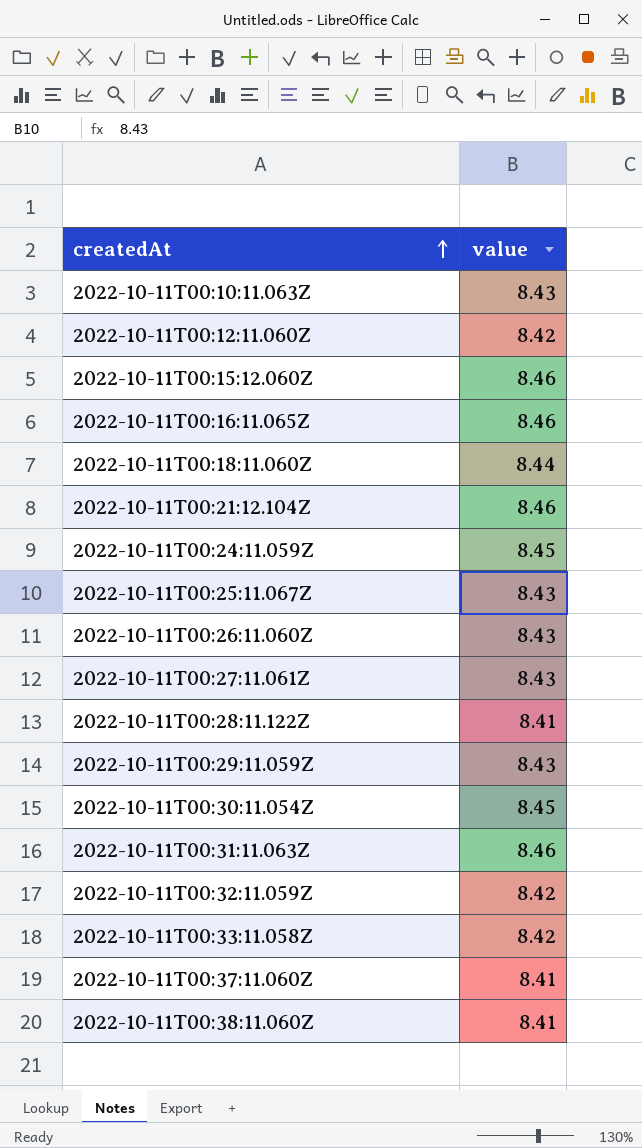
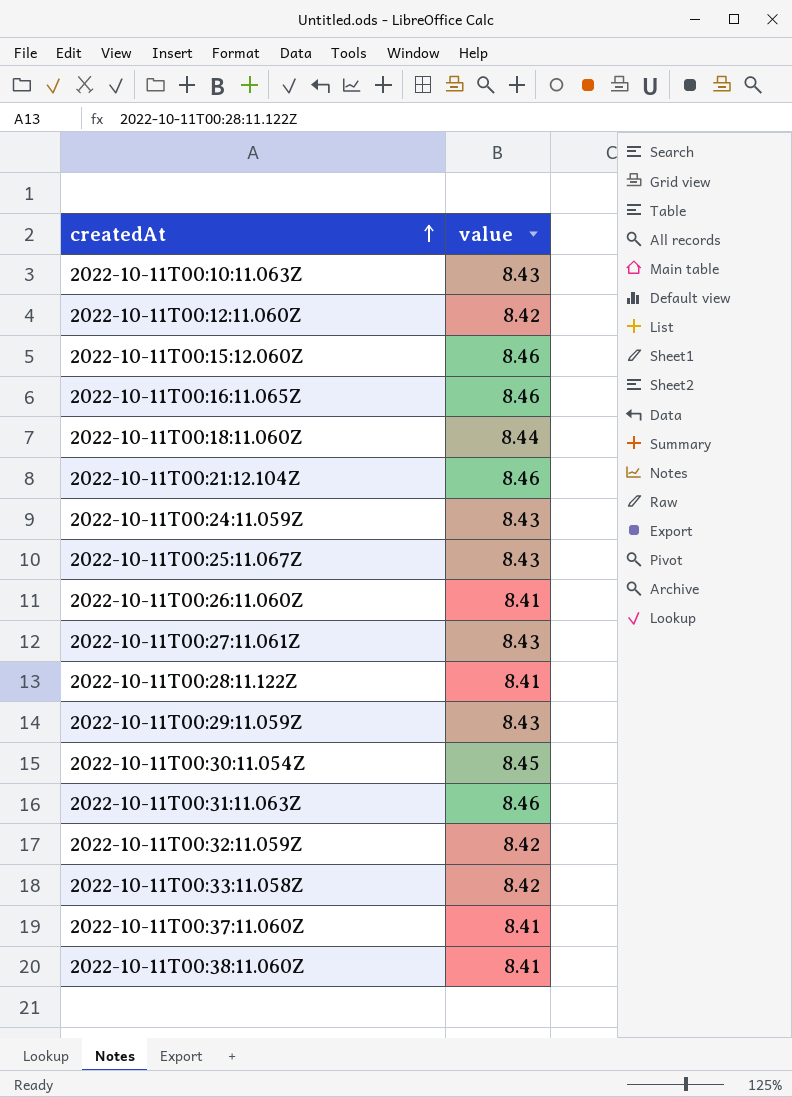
2022-10-11T00:24:11.059Z | value: 8.45 -> 8.43
2022-10-11T00:26:11.060Z | value: 8.43 -> 8.41

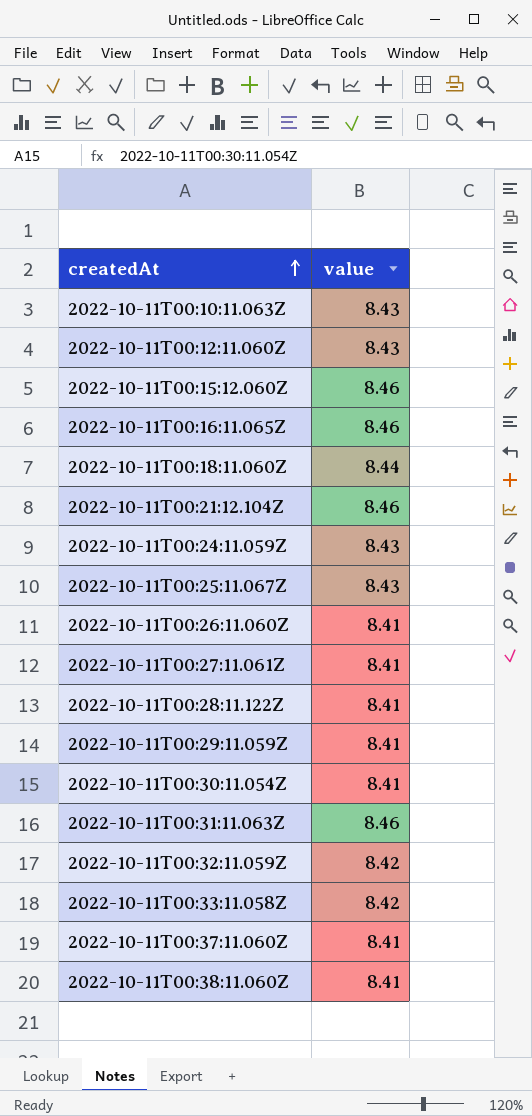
2022-10-11T00:12:11.060Z | value: 8.42 -> 8.43
2022-10-11T00:27:11.061Z | value: 8.43 -> 8.41
2022-10-11T00:29:11.059Z | value: 8.43 -> 8.41
2022-10-11T00:30:11.054Z | value: 8.45 -> 8.41

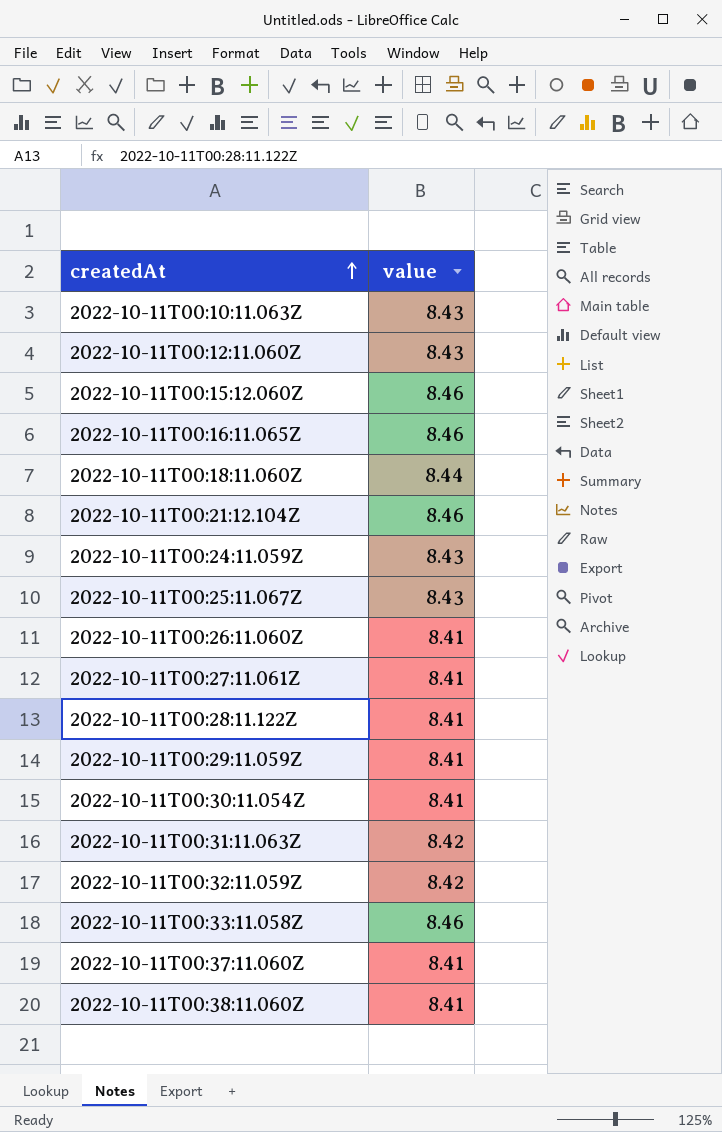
2022-10-11T00:31:11.063Z | value: 8.46 -> 8.42
2022-10-11T00:33:11.058Z | value: 8.42 -> 8.46

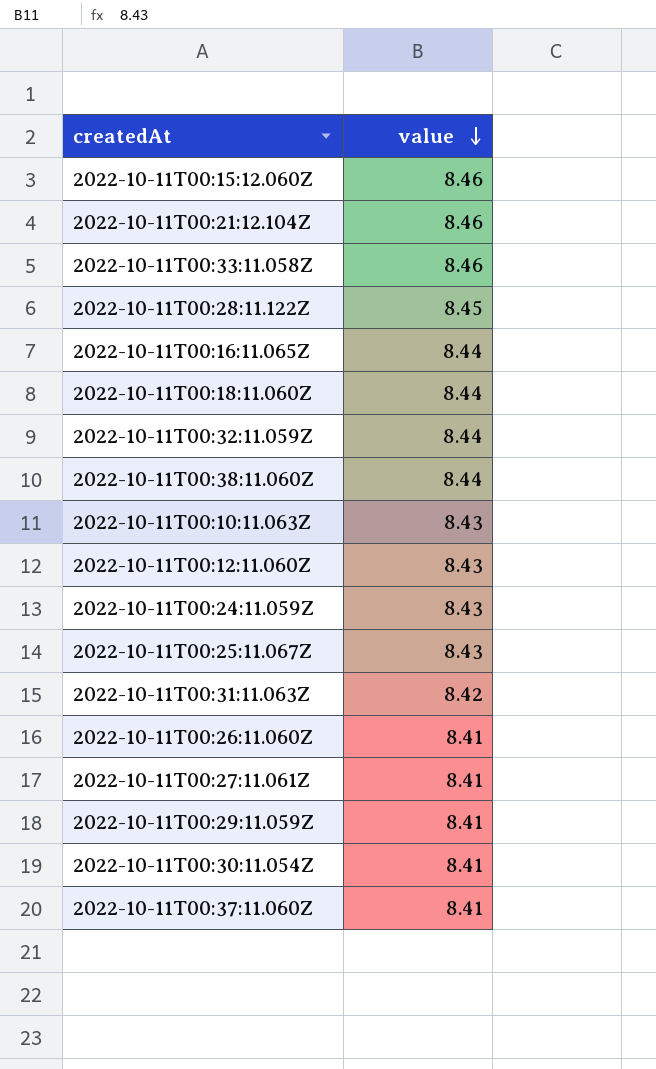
row order: createdAt ascending -> value descending
2022-10-11T00:28:11.122Z | value: 8.41 -> 8.45
2022-10-11T00:16:11.065Z | value: 8.46 -> 8.44
2022-10-11T00:32:11.059Z | value: 8.42 -> 8.44
2022-10-11T00:38:11.060Z | value: 8.41 -> 8.44

